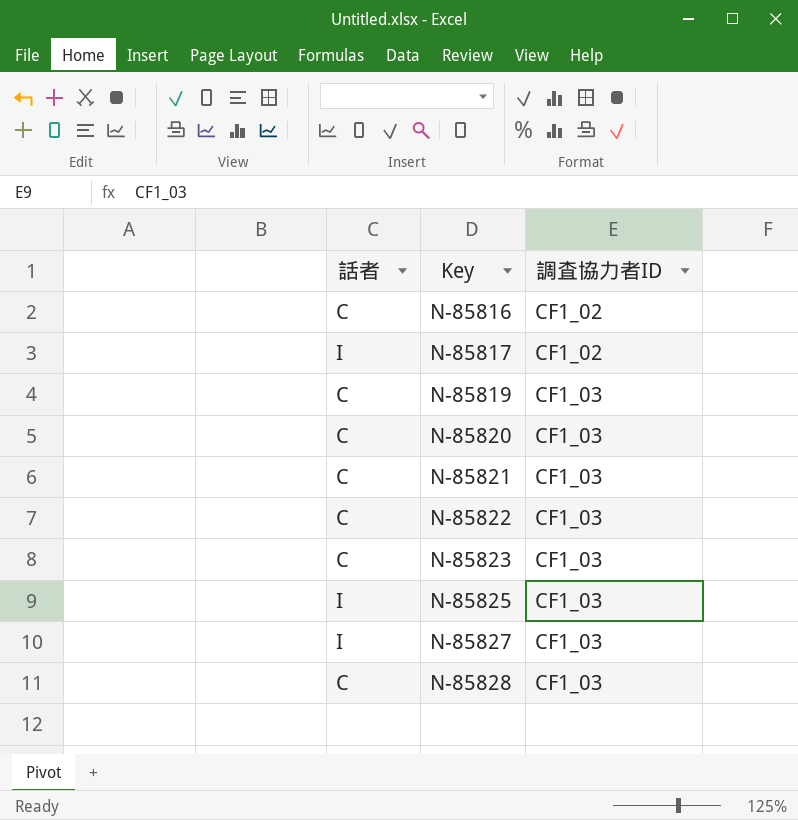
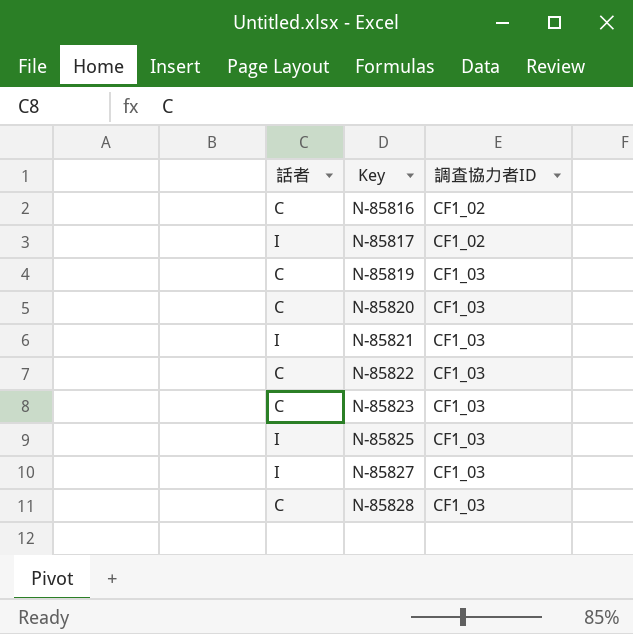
N-85821 | 話者: C -> I

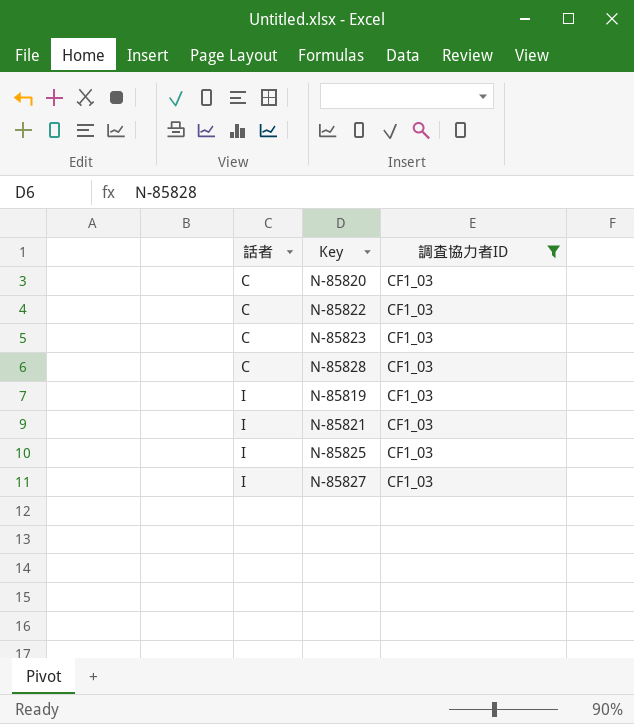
filter: none -> 調査協力者ID = CF1_03
row order: Key ascending -> 話者 ascending
N-85819 | 話者: C -> I

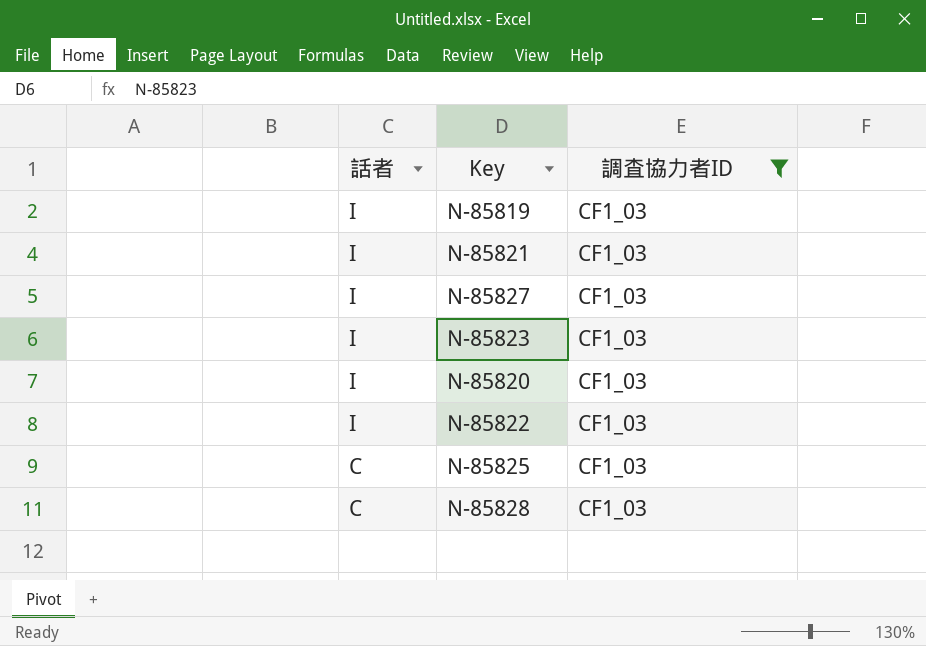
row order: 話者 ascending -> 話者 descending
N-85823 | 話者: C -> I
N-85820 | 話者: C -> I
N-85822 | 話者: C -> I
N-85825 | 話者: I -> C

